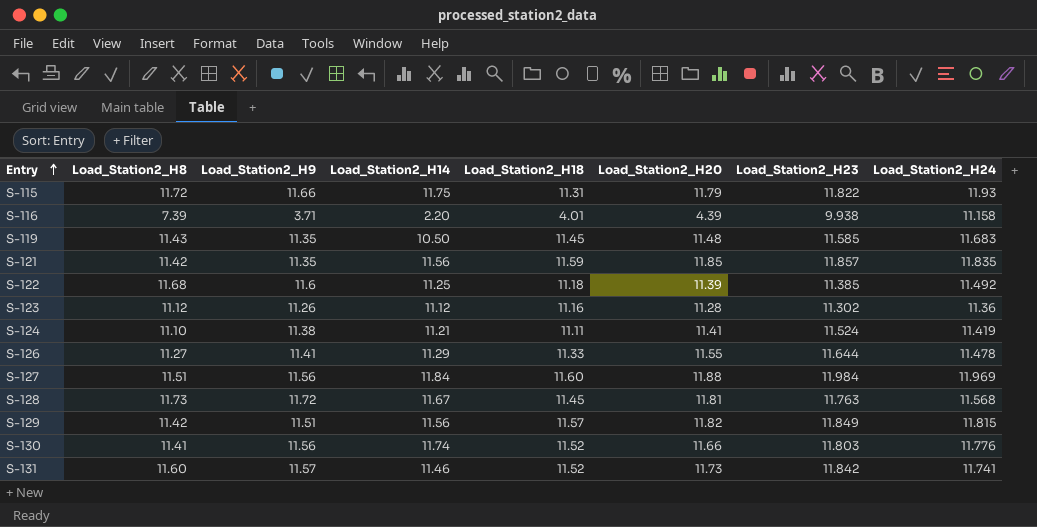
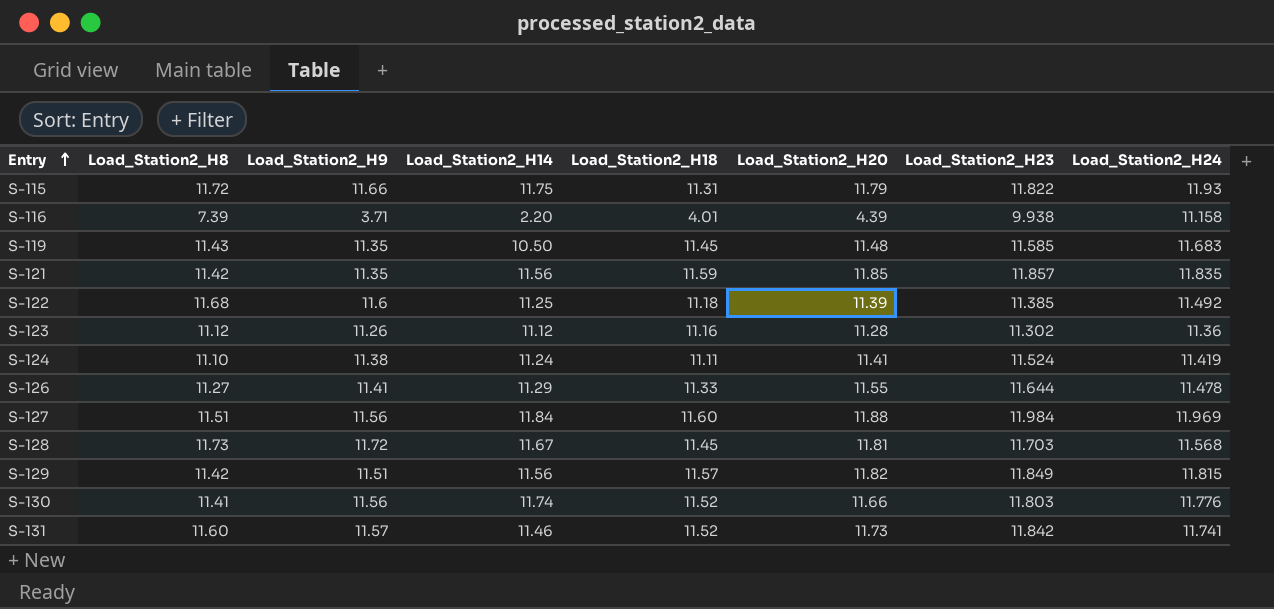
S-124 | Load_Station2_H14: 11.21 -> 11.24
S-128 | Load_Station2_H23: 11.763 -> 11.703

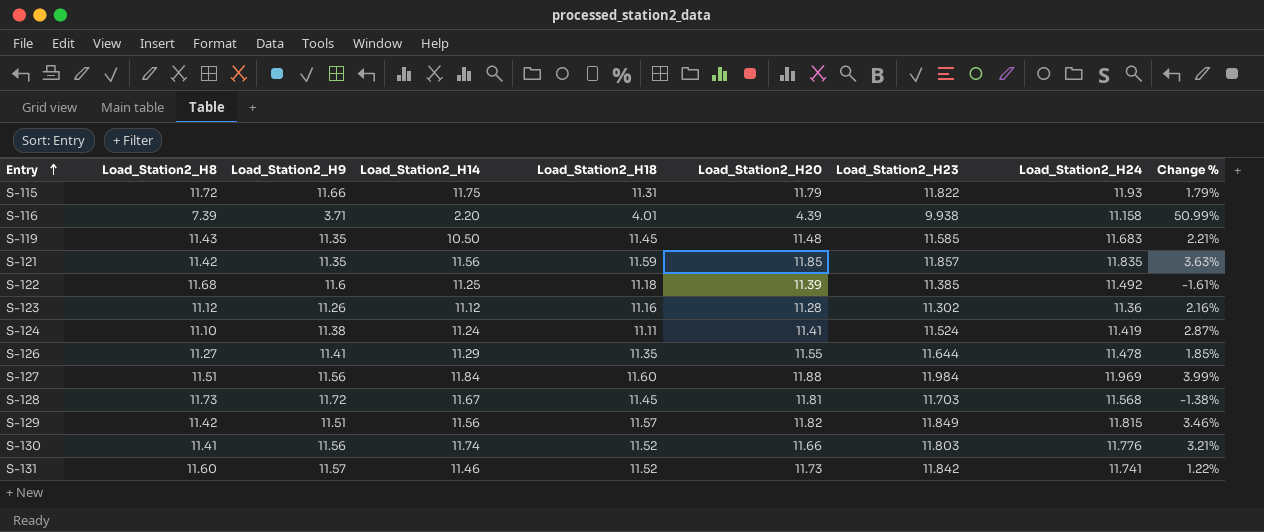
column Change % | formula: none -> ([Load_Station2_H24] - [Load_Station2_H8]) / [Load_Station2_H8]
S-126 | Load_Station2_H18: 11.33 -> 11.35

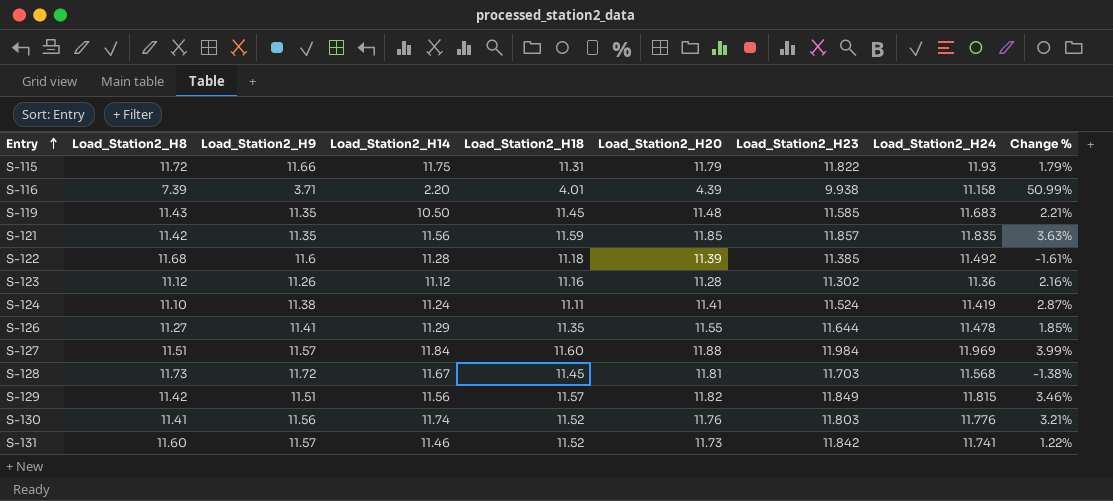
S-122 | Load_Station2_H14: 11.25 -> 11.28
S-127 | Load_Station2_H9: 11.56 -> 11.57
S-130 | Load_Station2_H20: 11.66 -> 11.76

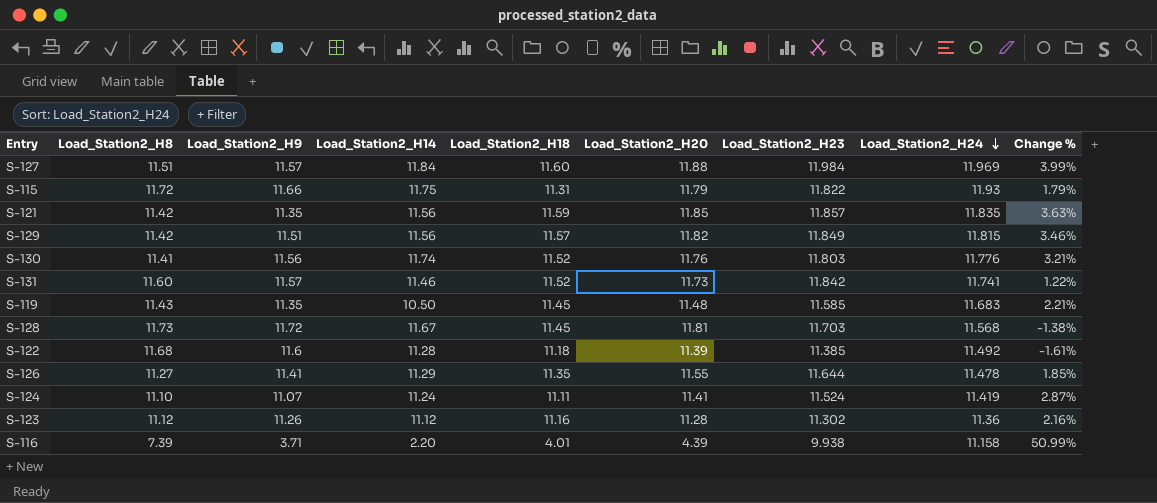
row order: Entry ascending -> Load_Station2_H24 descending
S-124 | Load_Station2_H9: 11.38 -> 11.07

